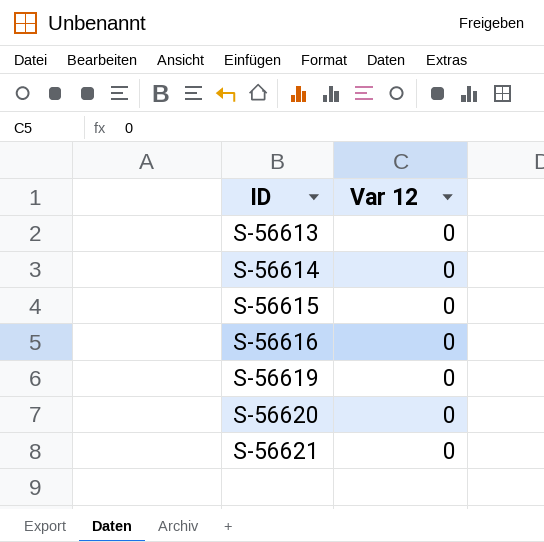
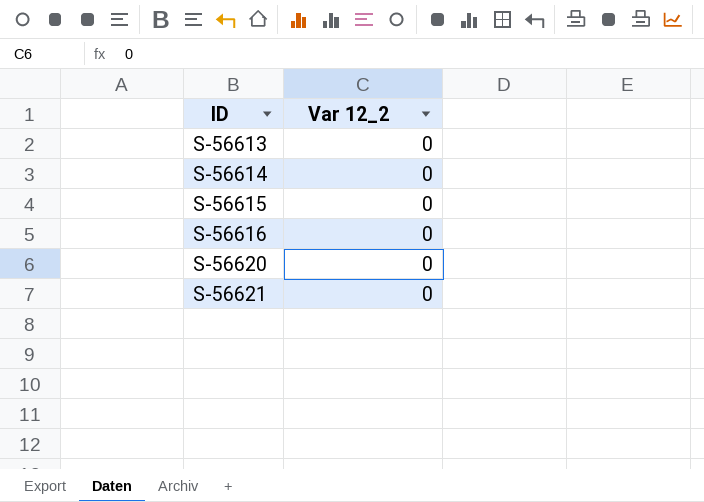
column name: Var 12 -> Var 12_2
row S-56619: 0 -> none

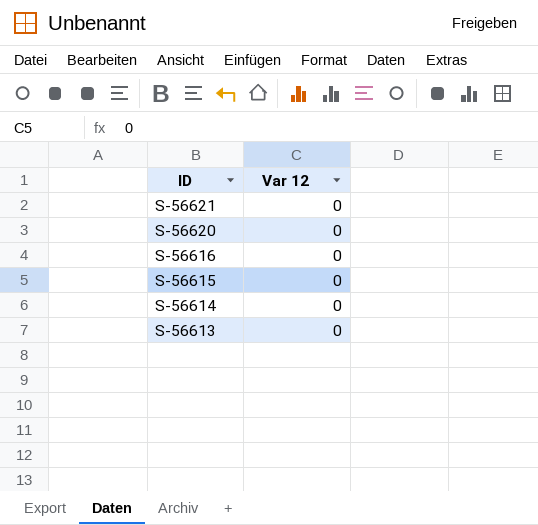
row order: ID ascending -> ID descending
column name: Var 12_2 -> Var 12

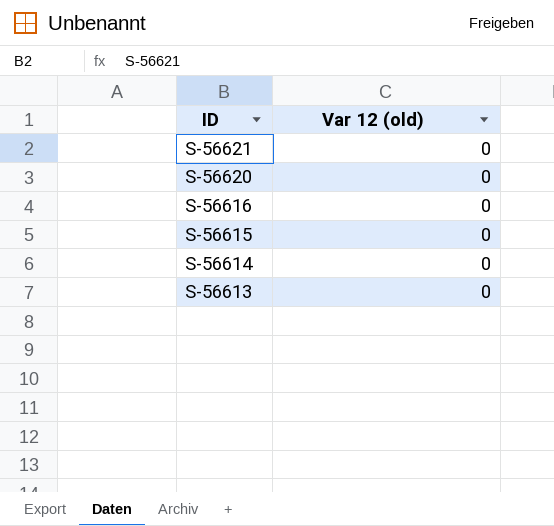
column name: Var 12 -> Var 12 (old)

